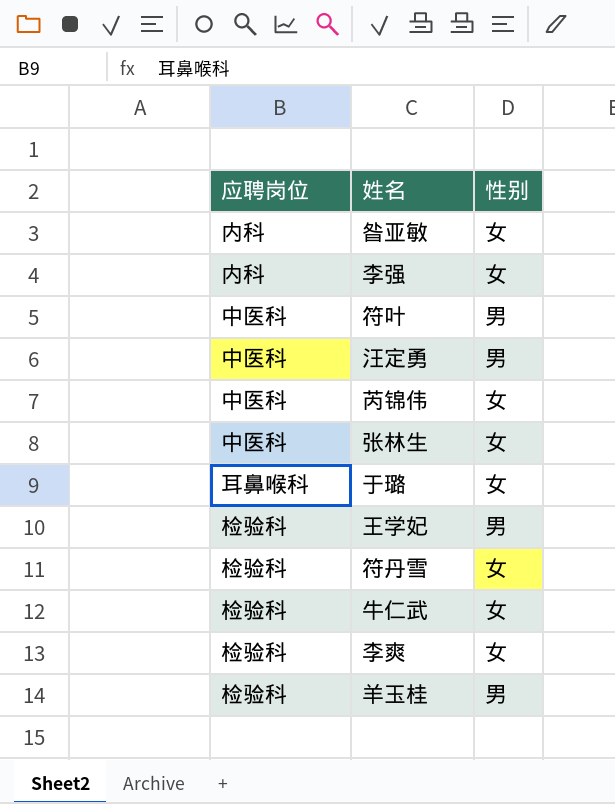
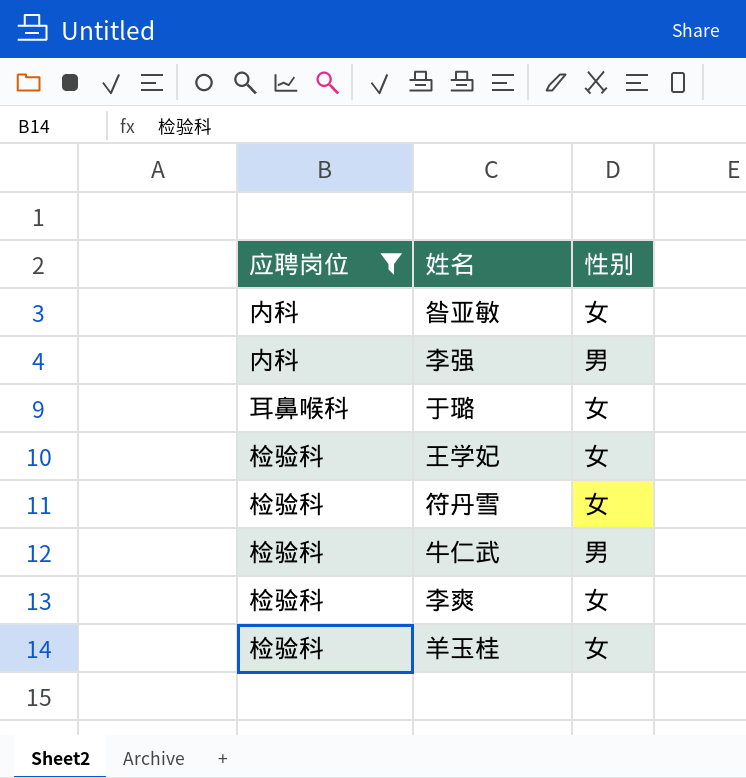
filter: none -> 应聘岗位 != 中医科
李强 | 性别: 女 -> 男
王学妃 | 性别: 男 -> 女
牛仁武 | 性别: 女 -> 男
羊玉桂 | 性别: 男 -> 女

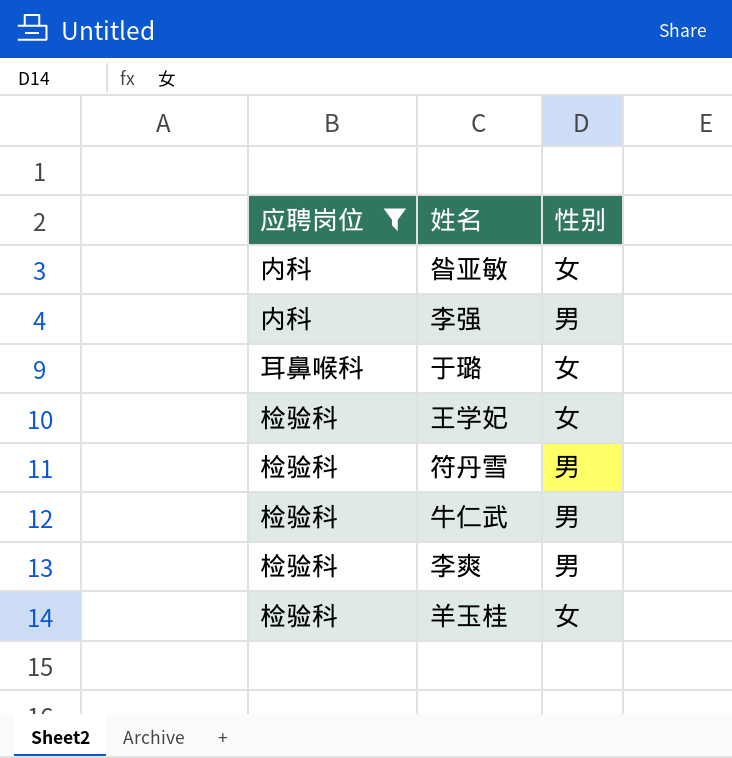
符丹雪 | 性别: 女 -> 男
李爽 | 性别: 女 -> 男

